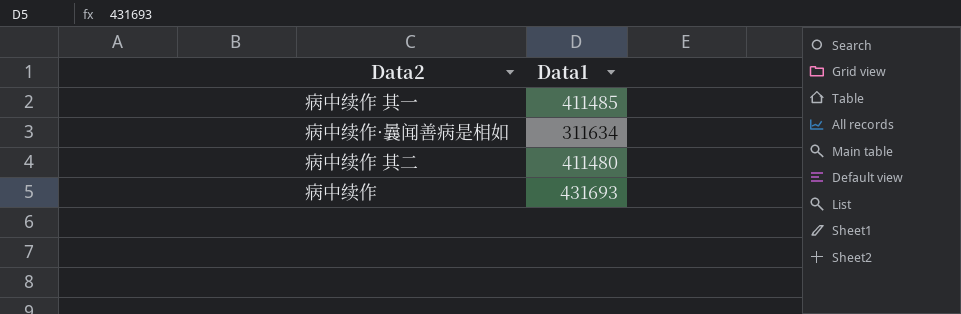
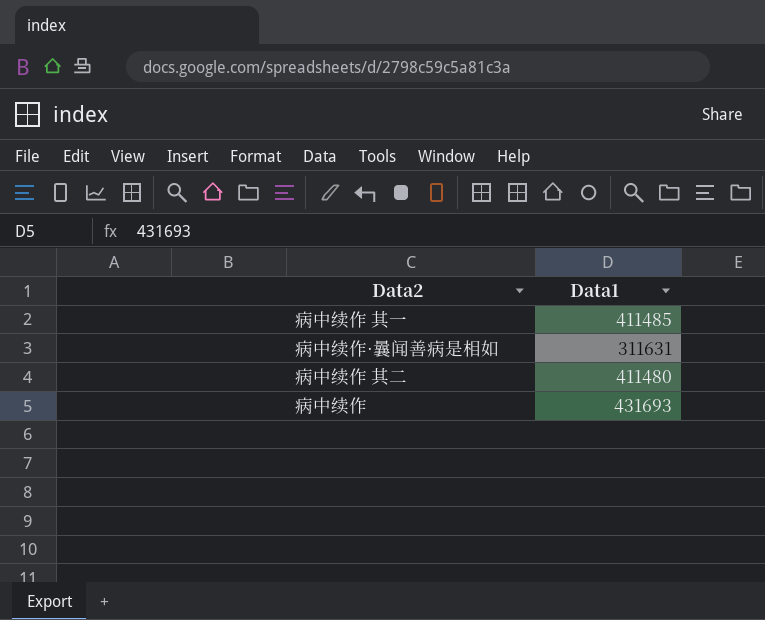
病中续作·曩闻善病是相如 | Data1: 311634 -> 311631

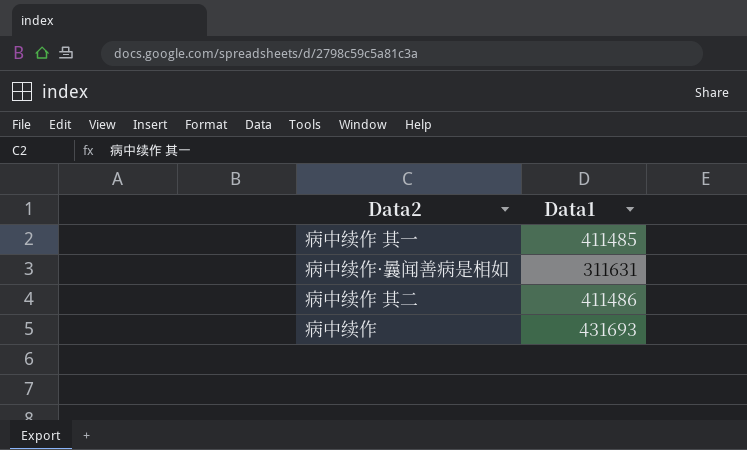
病中续作 其二 | Data1: 411480 -> 411486

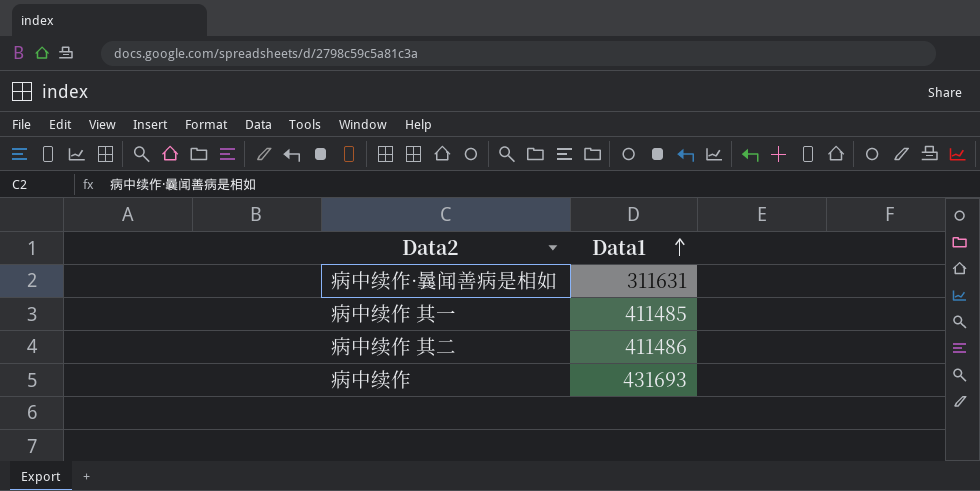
row order: none -> Data1 ascending

